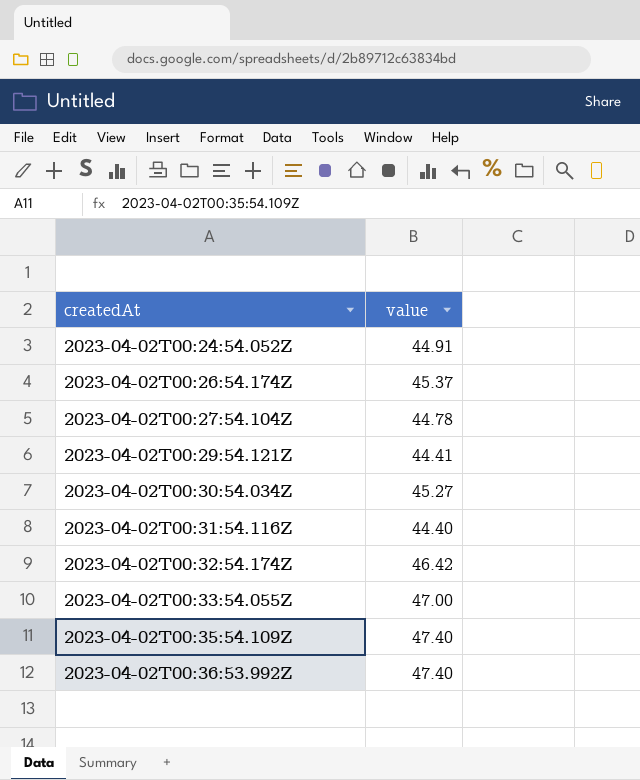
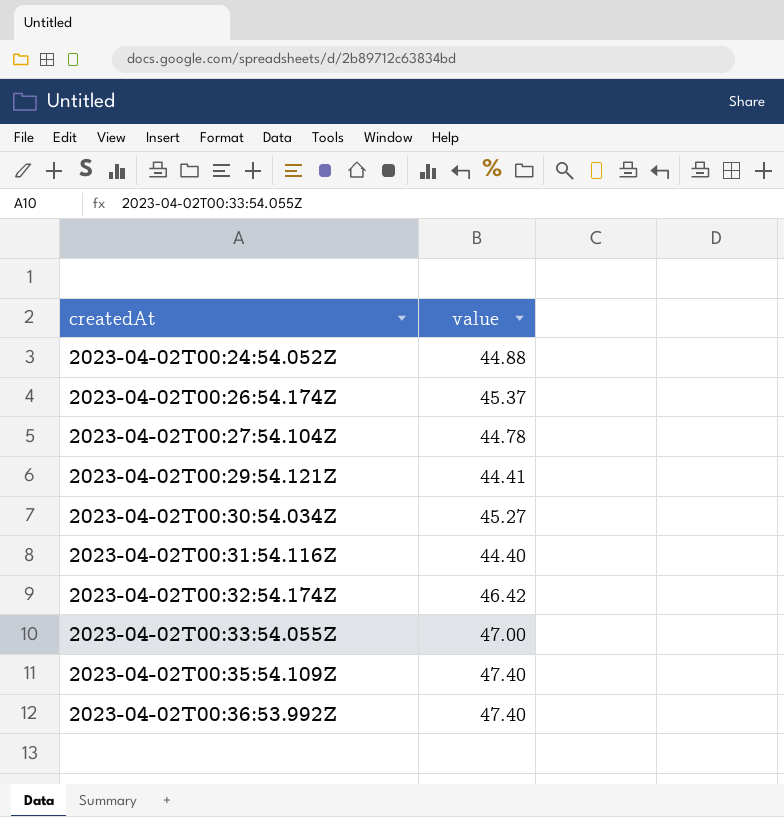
2023-04-02T00:24:54.052Z | value: 44.91 -> 44.88

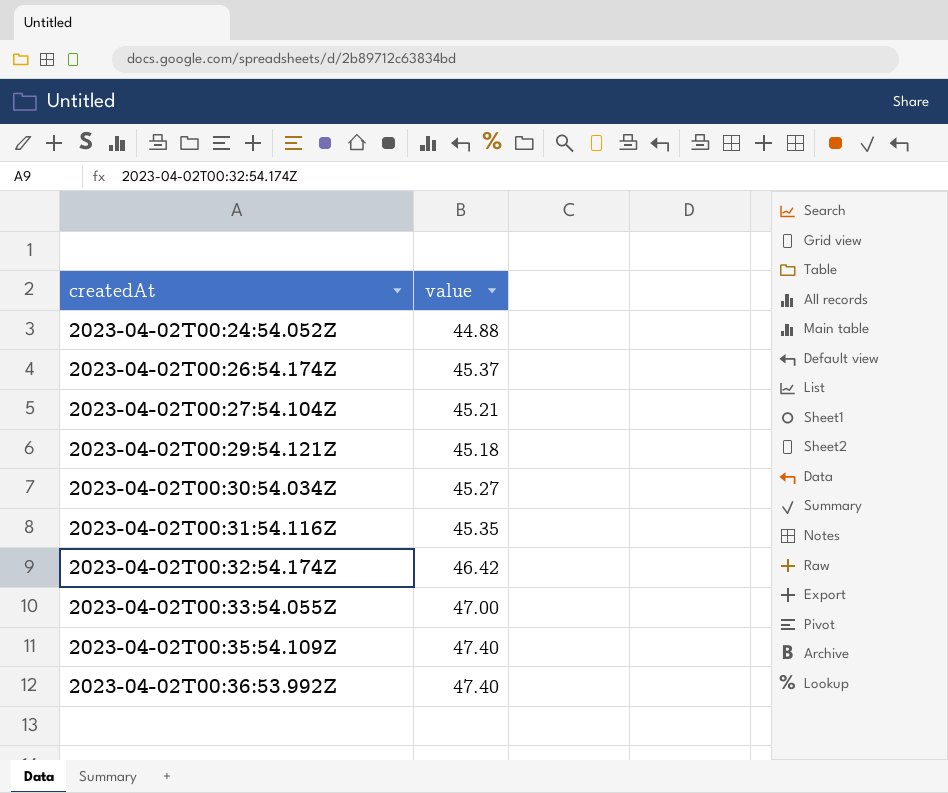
2023-04-02T00:27:54.104Z | value: 44.78 -> 45.21
2023-04-02T00:29:54.121Z | value: 44.41 -> 45.18
2023-04-02T00:31:54.116Z | value: 44.40 -> 45.35

